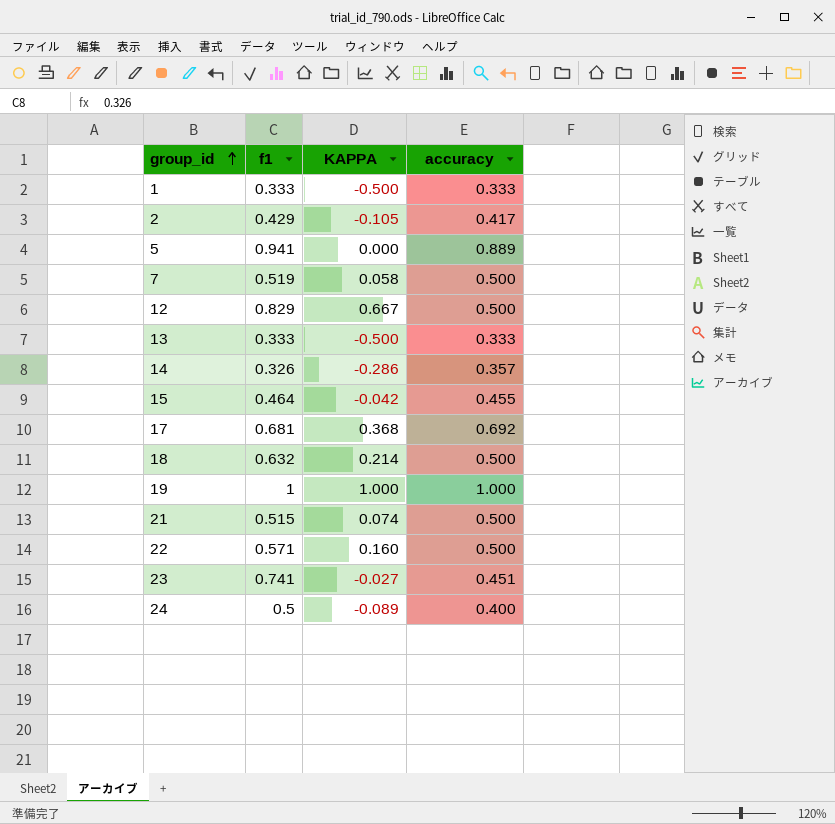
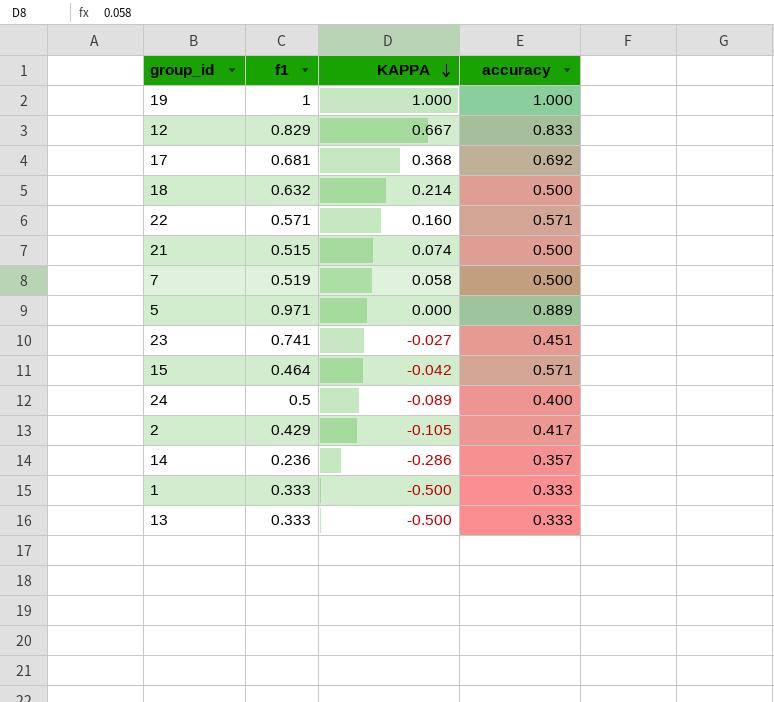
row order: group_id ascending -> KAPPA descending
12 | accuracy: 0.500 -> 0.833
22 | accuracy: 0.500 -> 0.571
5 | f1: 0.941 -> 0.971
15 | accuracy: 0.455 -> 0.571
14 | f1: 0.326 -> 0.236

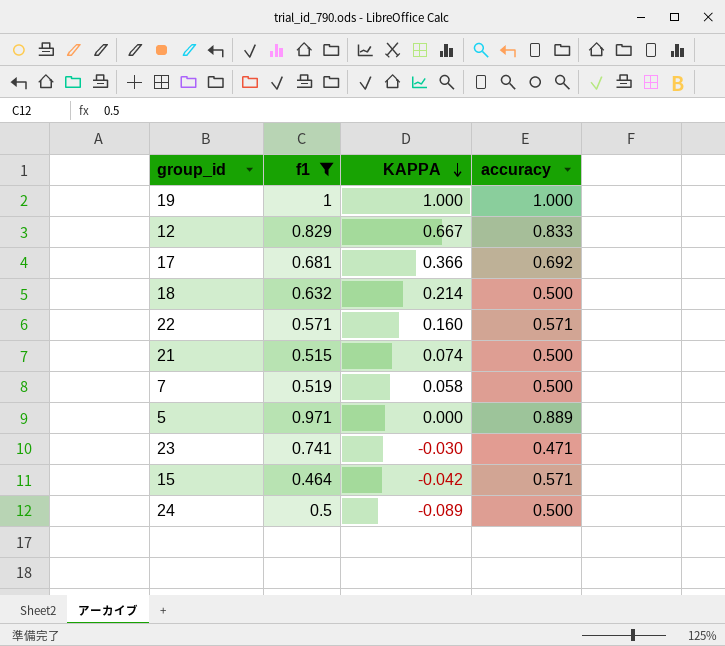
filter: none -> f1 >= 0.464
17 | KAPPA: 0.368 -> 0.366
23 | KAPPA: -0.027 -> -0.030
23 | accuracy: 0.451 -> 0.471
24 | accuracy: 0.400 -> 0.500

